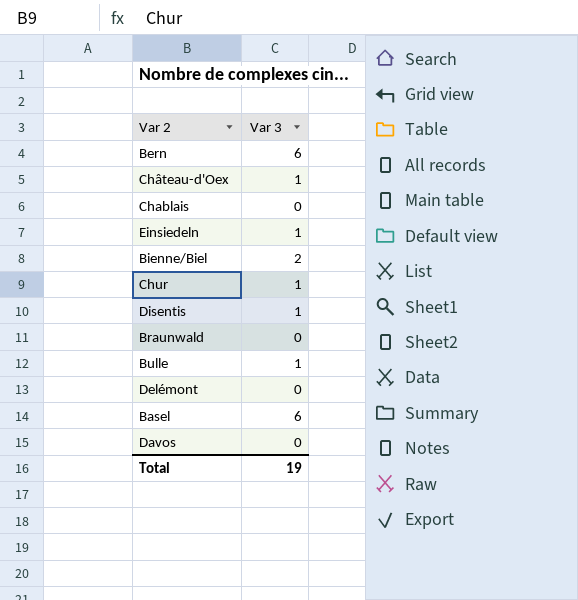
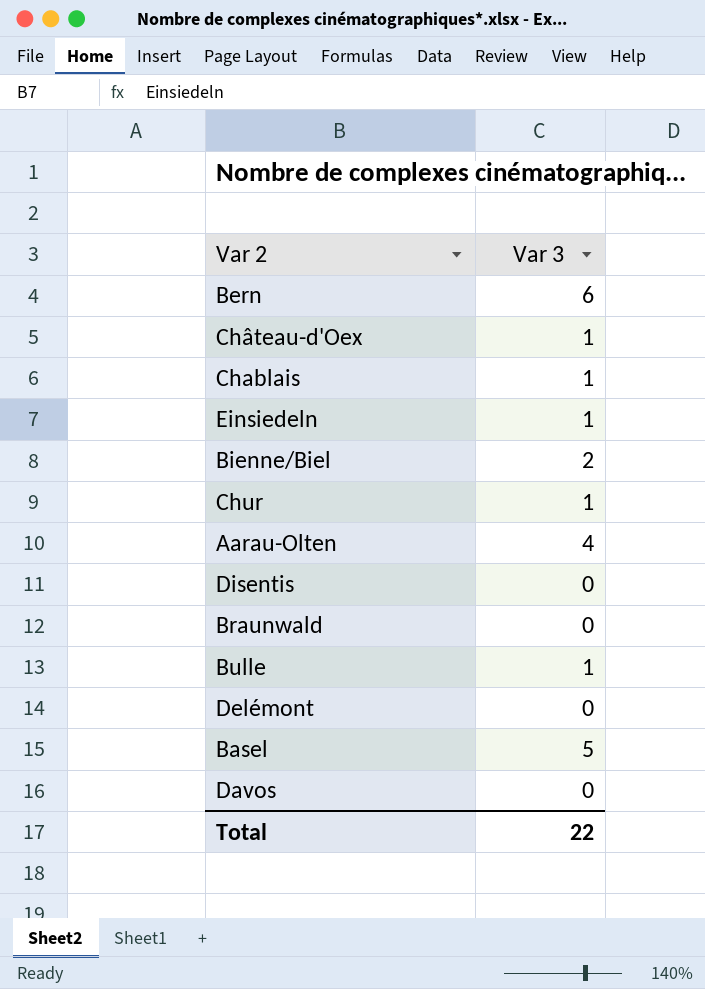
Chablais | Var 3: 0 -> 1
row Aarau-Olten: none -> 4
Disentis | Var 3: 1 -> 0
Basel | Var 3: 6 -> 5
Total | Var 3: 19 -> 22

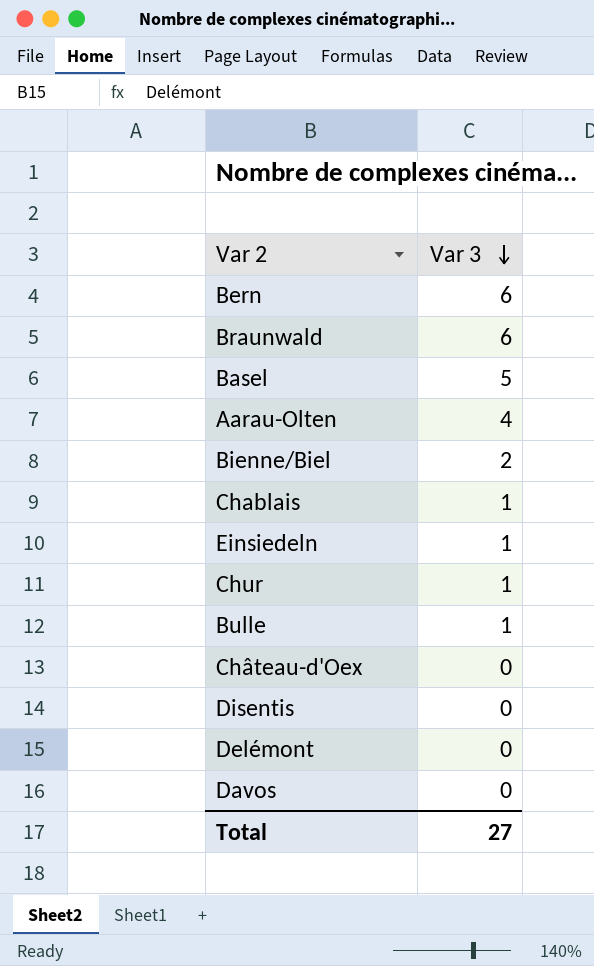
row order: none -> Var 3 descending
Braunwald | Var 3: 0 -> 6
Château-d'Oex | Var 3: 1 -> 0
Total | Var 3: 22 -> 27

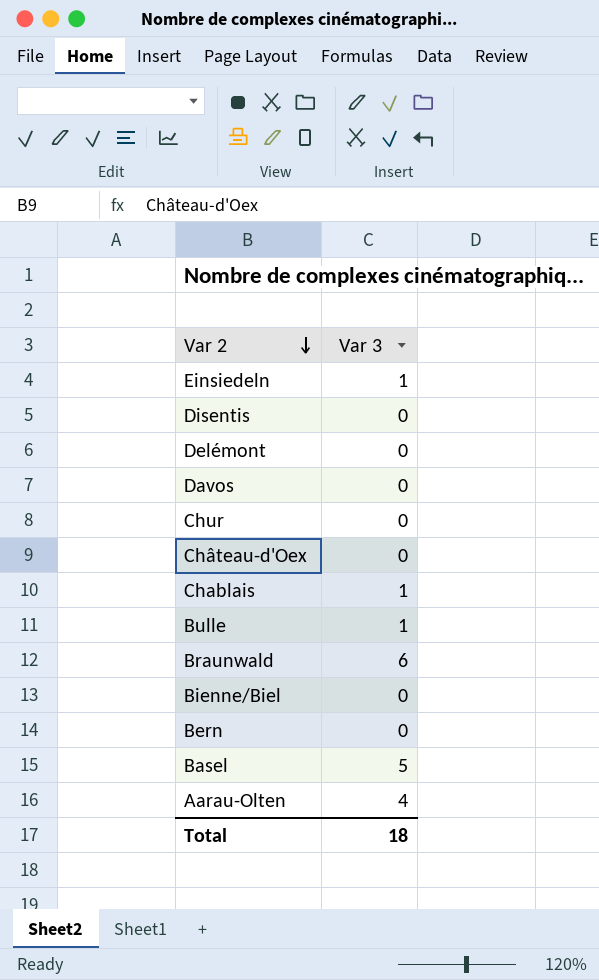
row order: Var 3 descending -> Var 2 descending
Chur | Var 3: 1 -> 0
Bienne/Biel | Var 3: 2 -> 0
Bern | Var 3: 6 -> 0
Total | Var 3: 27 -> 18

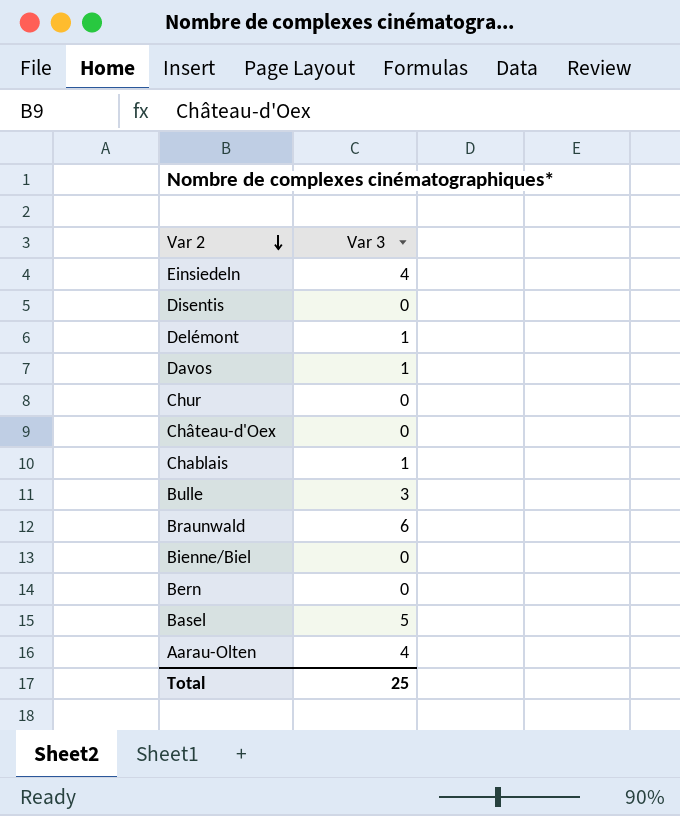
Einsiedeln | Var 3: 1 -> 4
Delémont | Var 3: 0 -> 1
Davos | Var 3: 0 -> 1
Bulle | Var 3: 1 -> 3
Total | Var 3: 18 -> 25

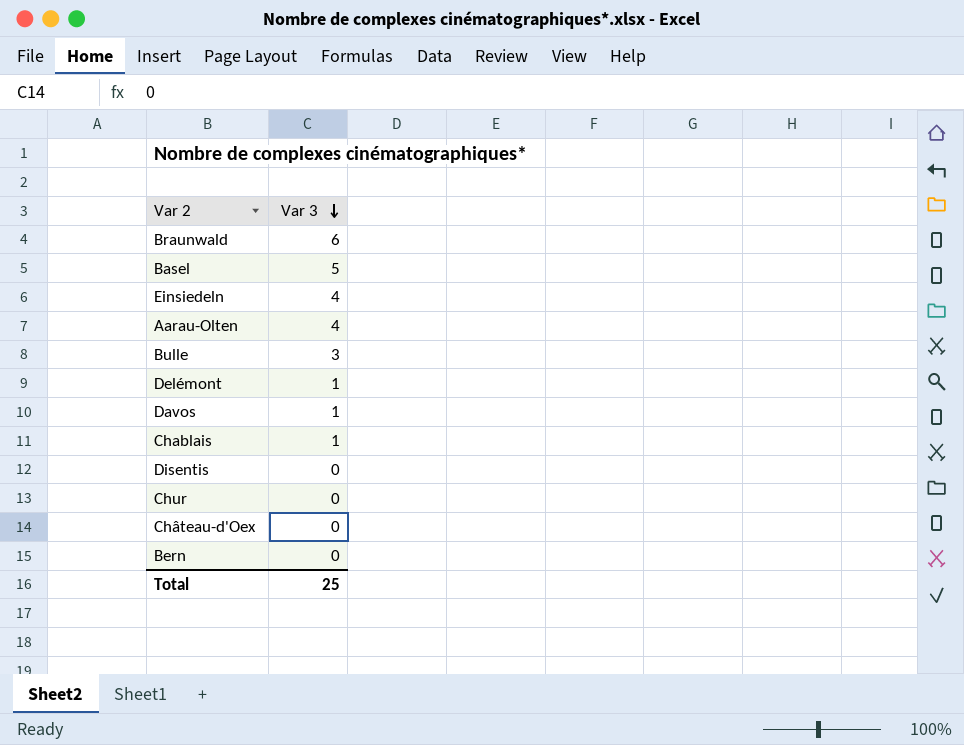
row order: Var 2 descending -> Var 3 descending
row Bienne/Biel: 0 -> none

